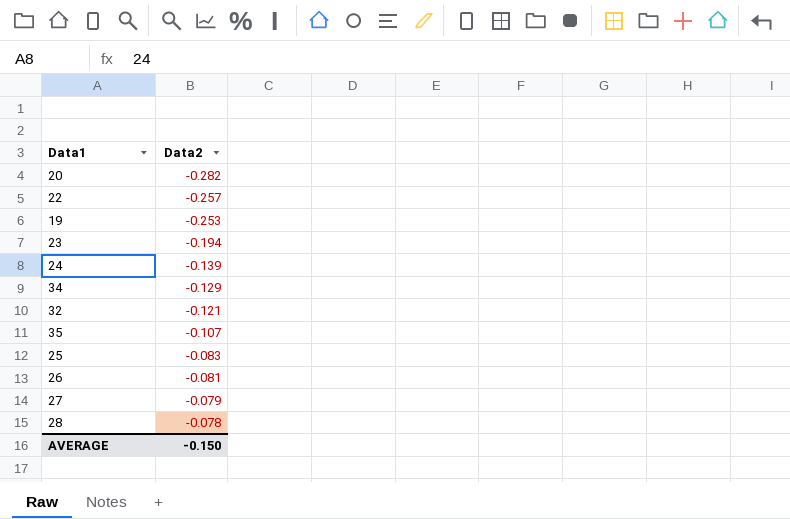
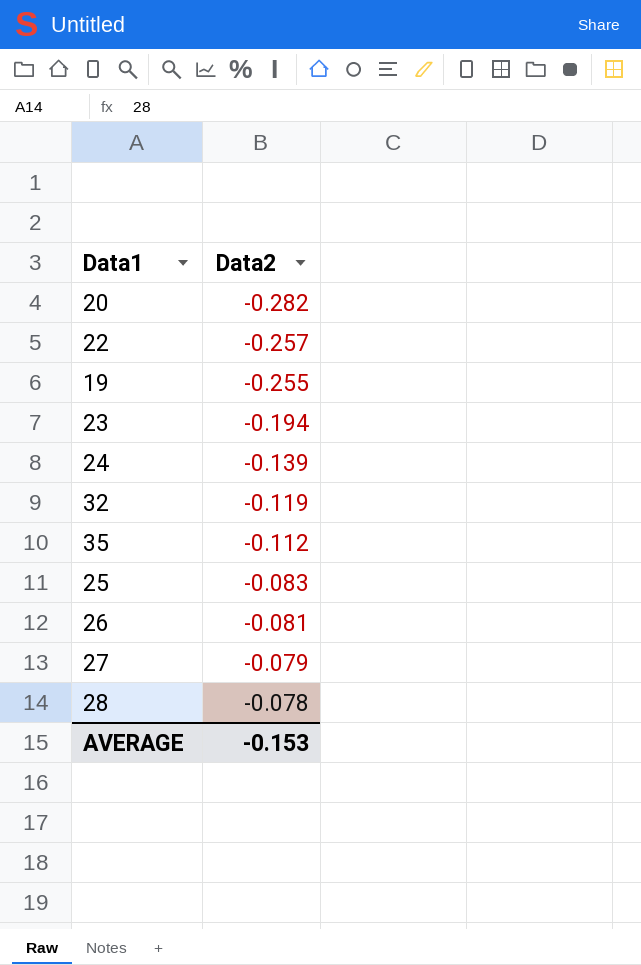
row 34: -0.129 -> none
19 | Data2: -0.253 -> -0.255
32 | Data2: -0.121 -> -0.119
35 | Data2: -0.107 -> -0.112
AVERAGE | Data2: -0.150 -> -0.153

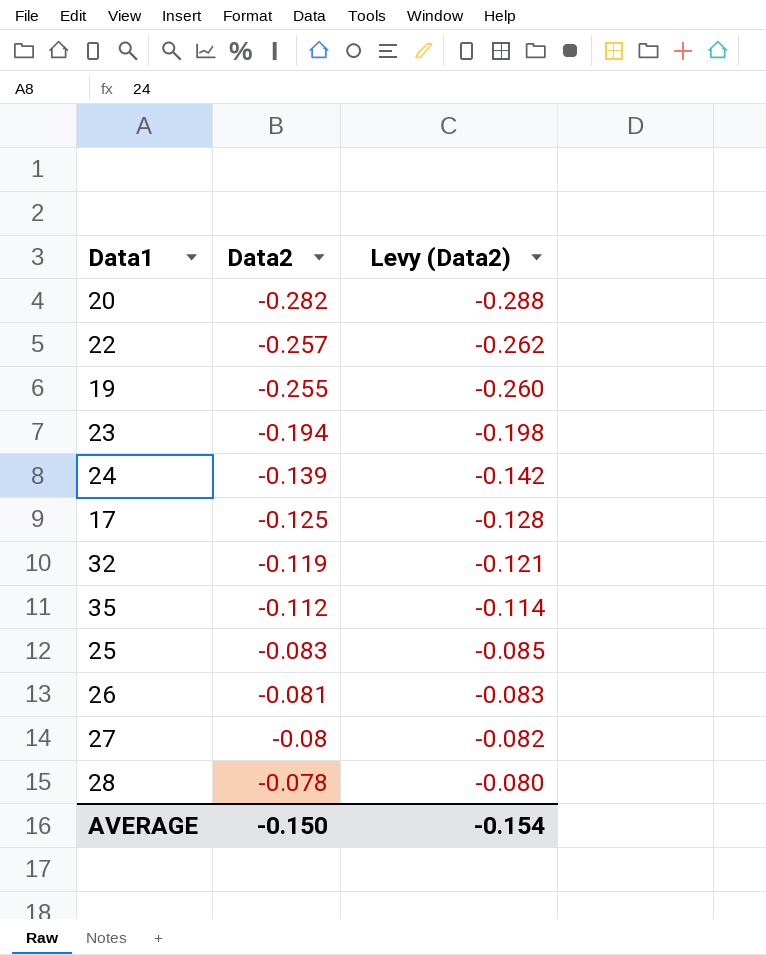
column Levy (Data2) | formula: none -> [Data2] * 1.02
row 17: none -> -0.125 | -0.128
27 | Data2: -0.079 -> -0.08
AVERAGE | Data2: -0.153 -> -0.150

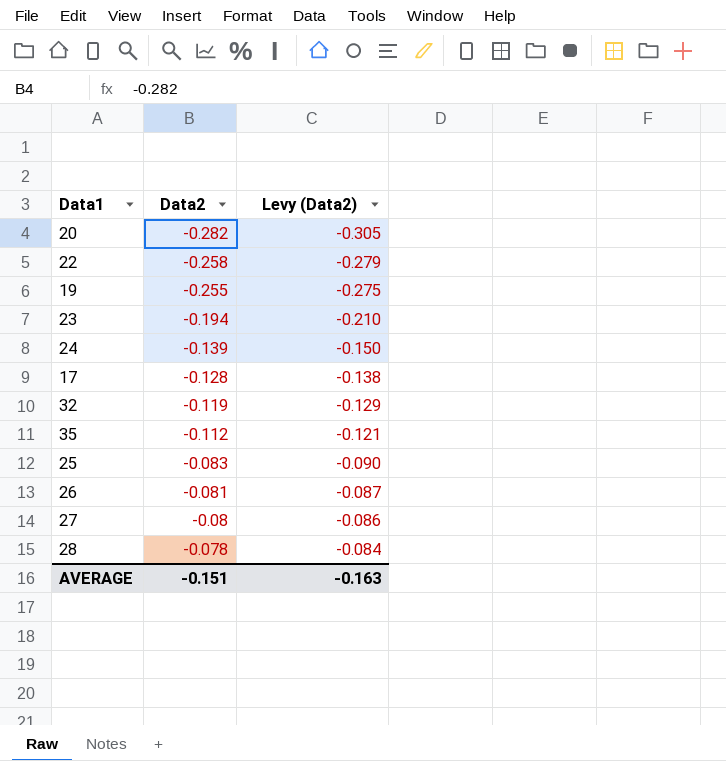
column Levy (Data2) | formula: [Data2] * 1.02 -> [Data2] * 1.08
22 | Data2: -0.257 -> -0.258
17 | Data2: -0.125 -> -0.128
AVERAGE | Data2: -0.150 -> -0.151
AVERAGE | Levy (Data2): -0.154 -> -0.163

